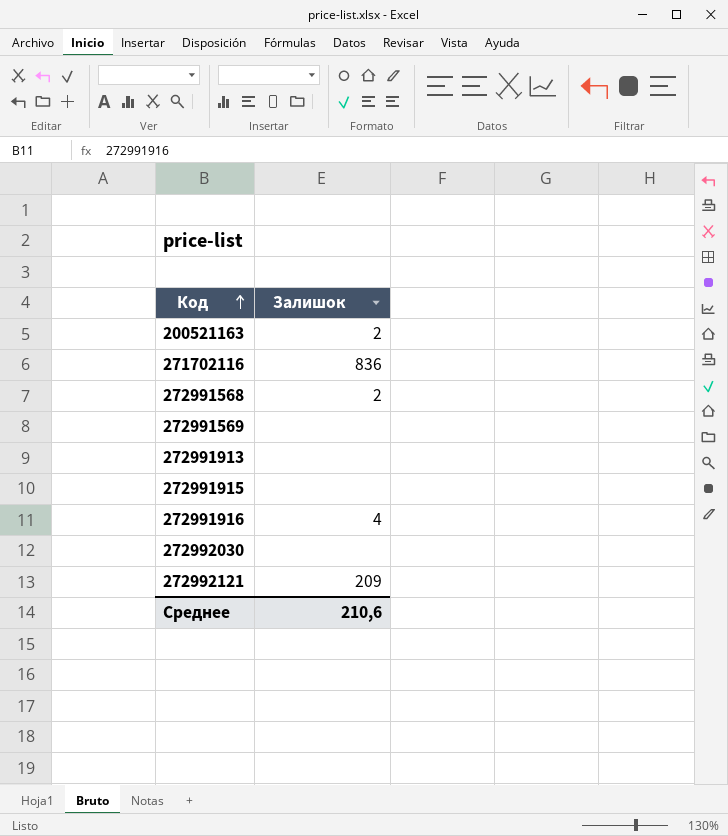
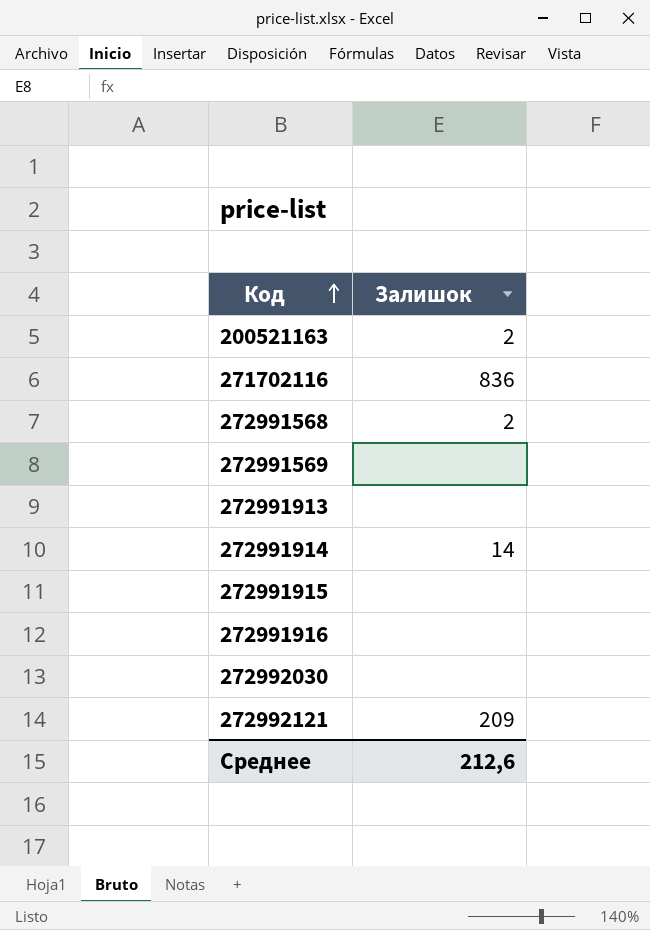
row 272991914: none -> 14
272991916 | Залишок: 4 -> none
Среднее | Залишок: 210,6 -> 212,6

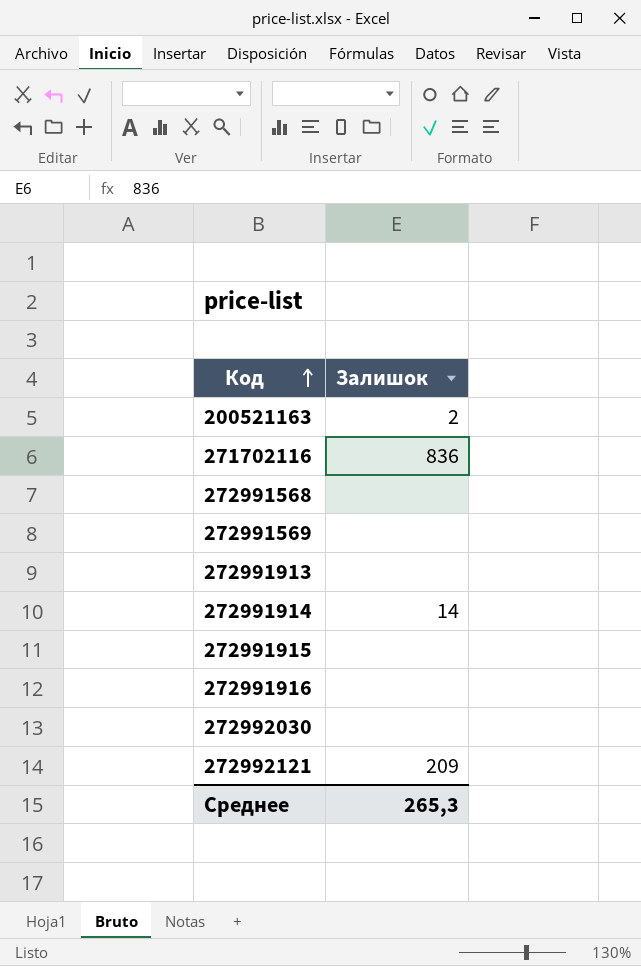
272991568 | Залишок: 2 -> none
Среднее | Залишок: 212,6 -> 265,3

